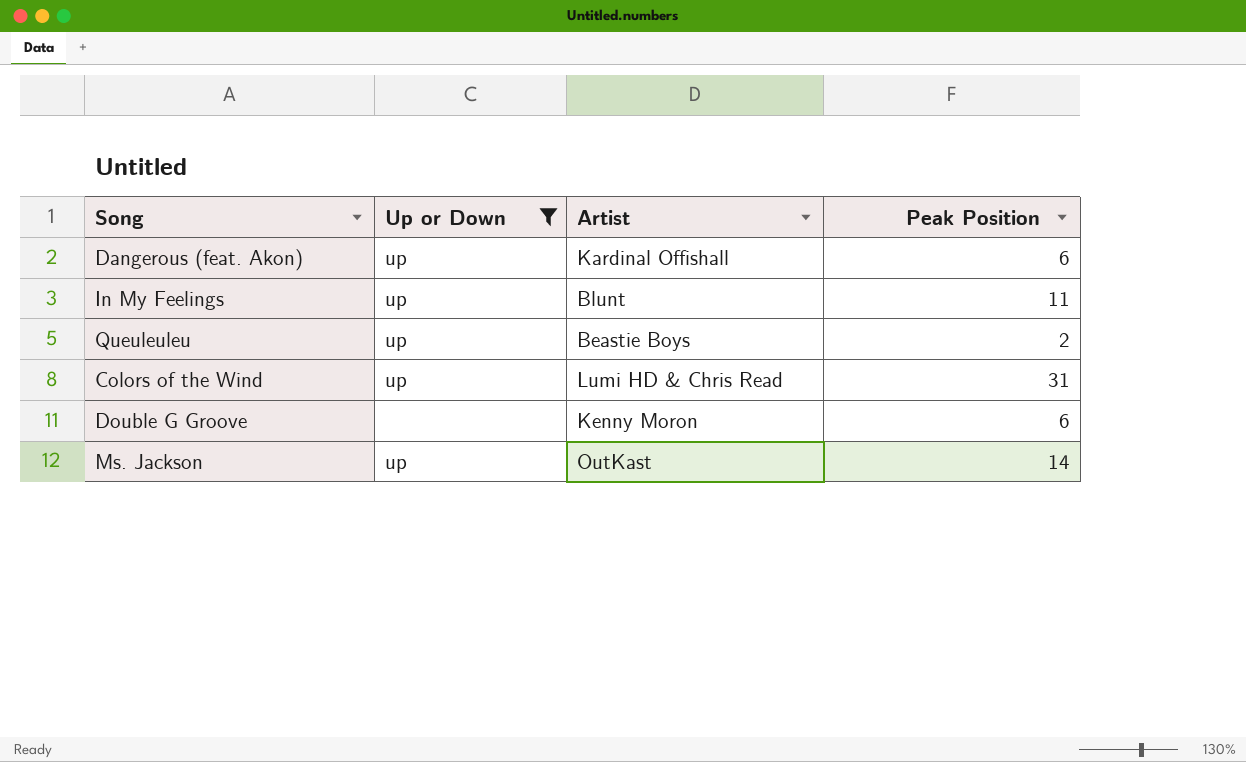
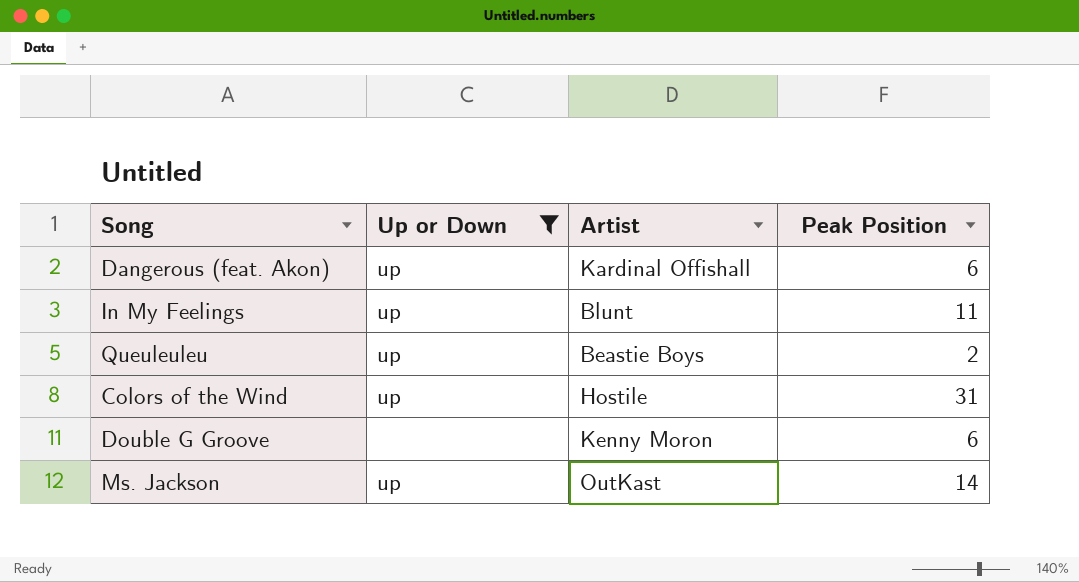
Colors of the Wind | Artist: Lumi HD & Chris Read -> Hostile

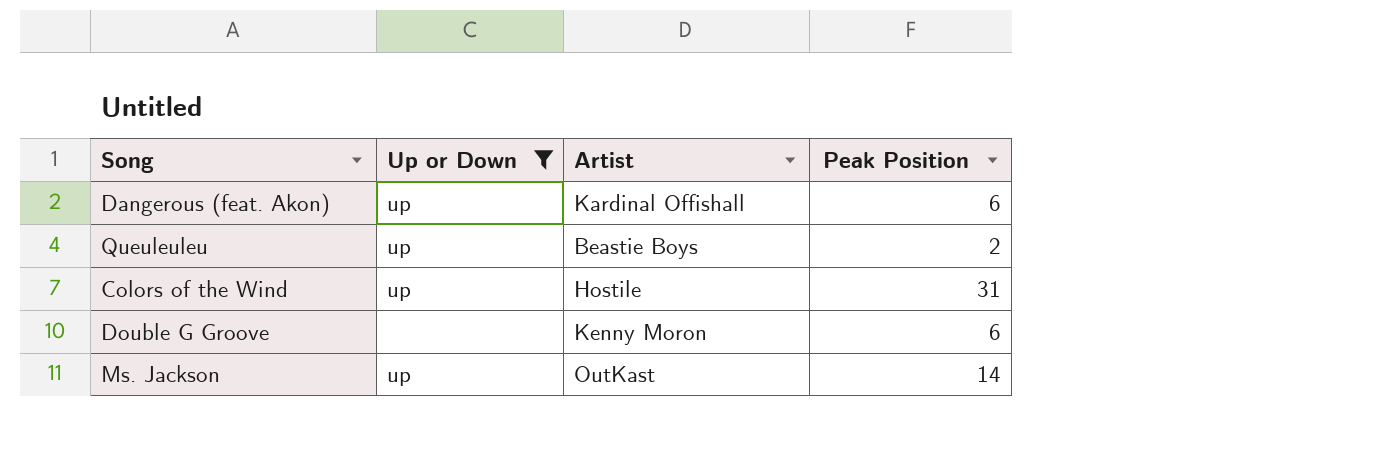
row In My Feelings: up | Blunt | 11 -> none

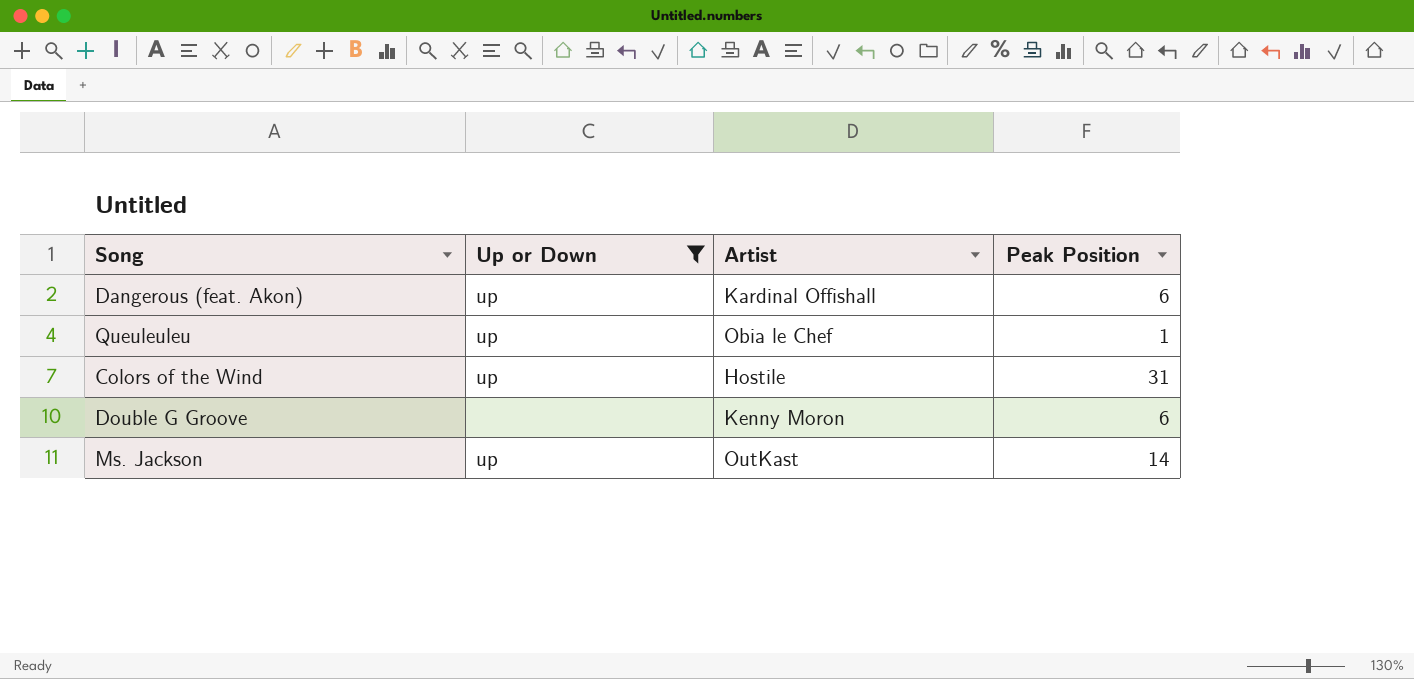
Queuleuleu | Artist: Beastie Boys -> Obia le Chef
Queuleuleu | Peak Position: 2 -> 1

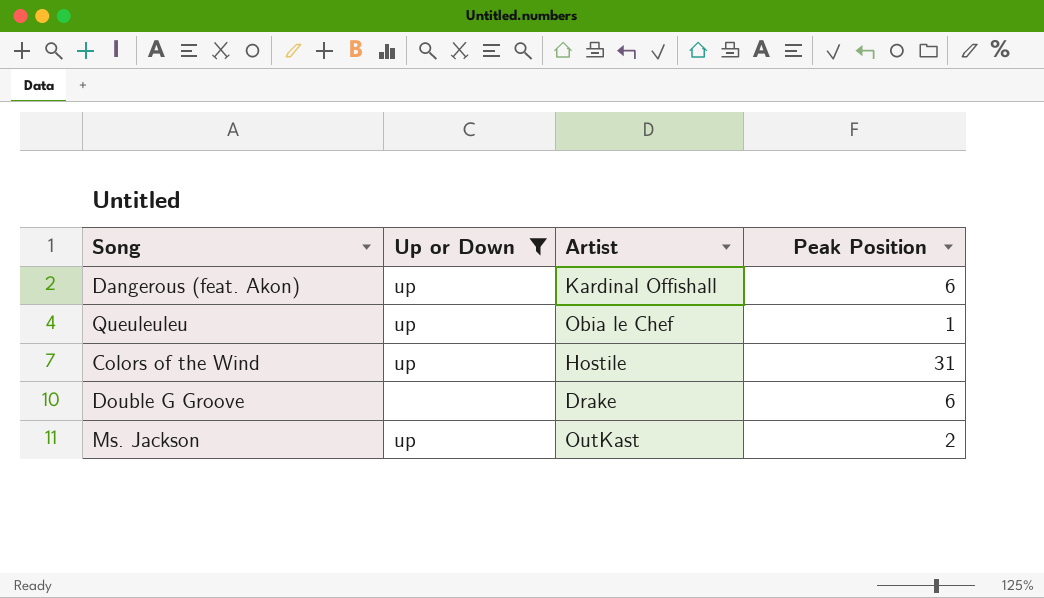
Double G Groove | Artist: Kenny Moron -> Drake
Ms. Jackson | Peak Position: 14 -> 2

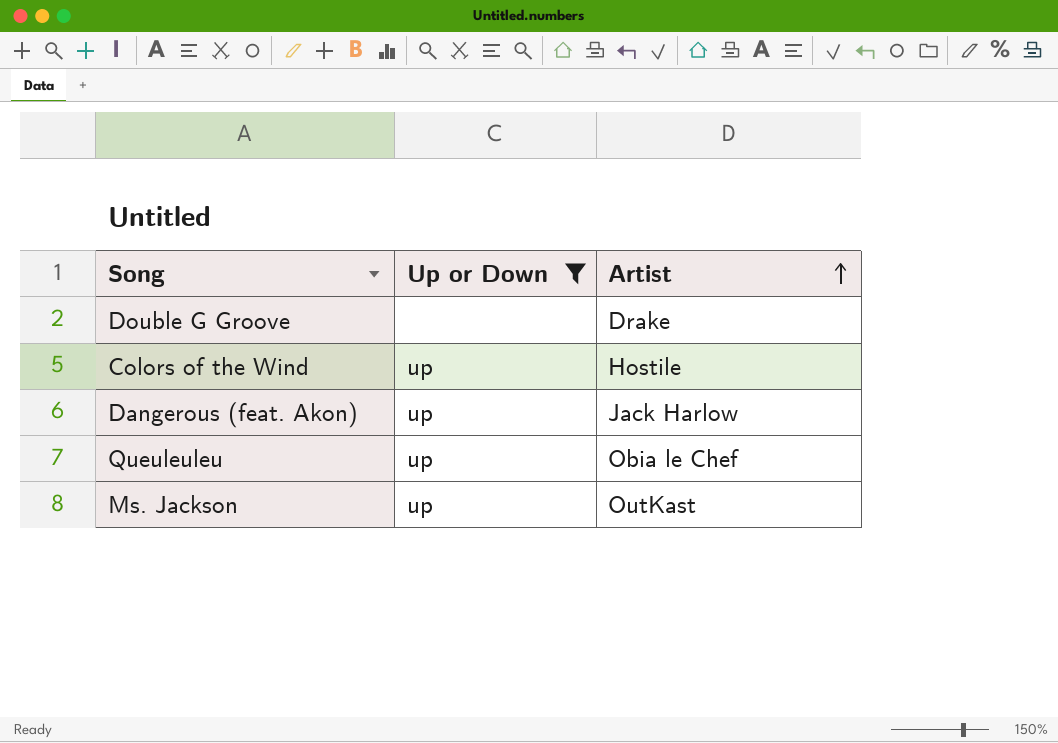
row order: none -> Artist ascending
column Peak Position | position: 4 -> none
Dangerous (feat. Akon) | Artist: Kardinal Offishall -> Jack Harlow

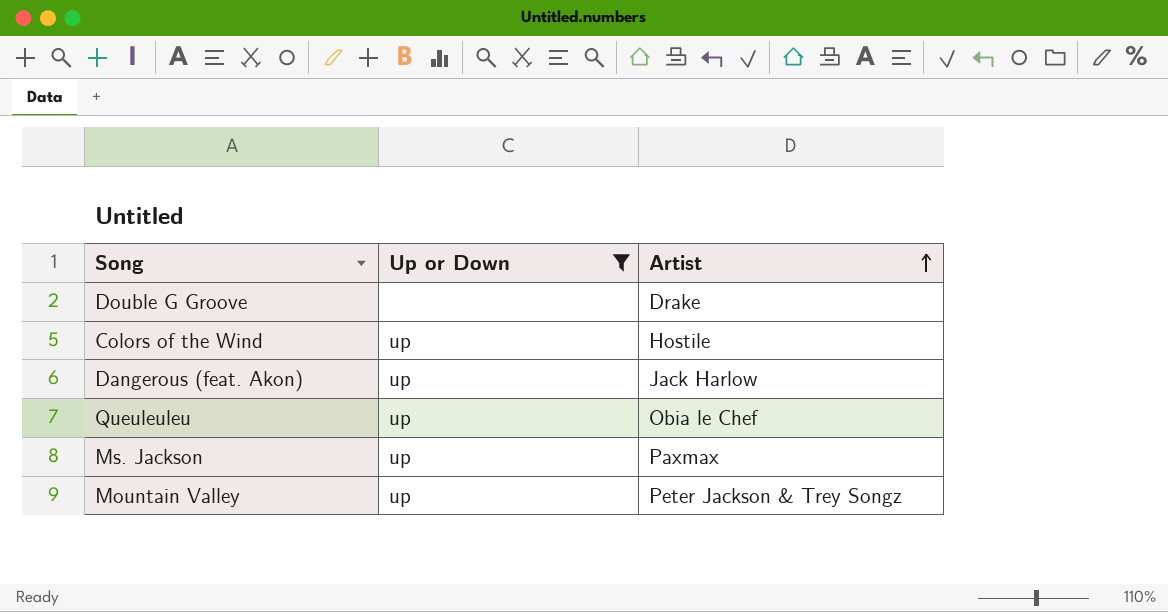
Ms. Jackson | Artist: OutKast -> Paxmax
row Mountain Valley: none -> up | Peter Jackson & Trey Songz

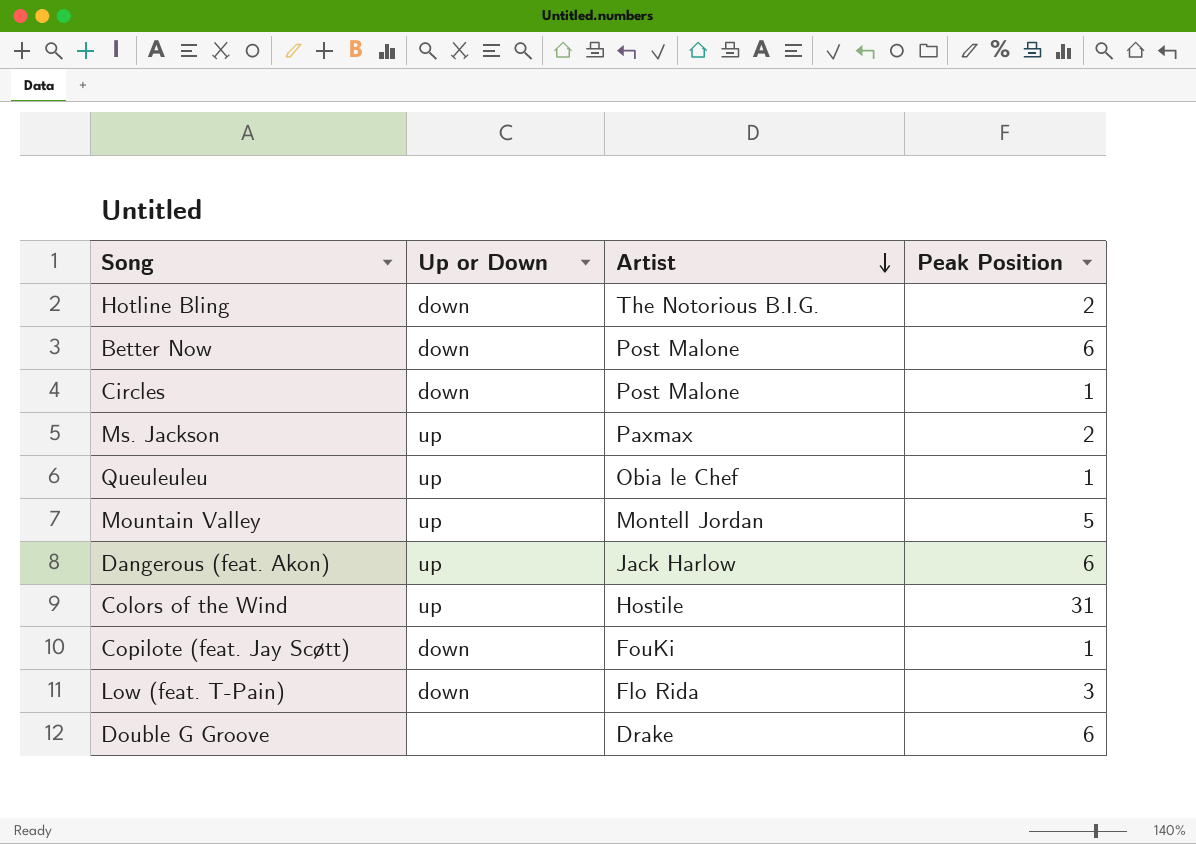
filter: Up or Down != down -> none
row order: Artist ascending -> Artist descending
column Peak Position | position: none -> 4
Mountain Valley | Artist: Peter Jackson & Trey Songz -> Montell Jordan

